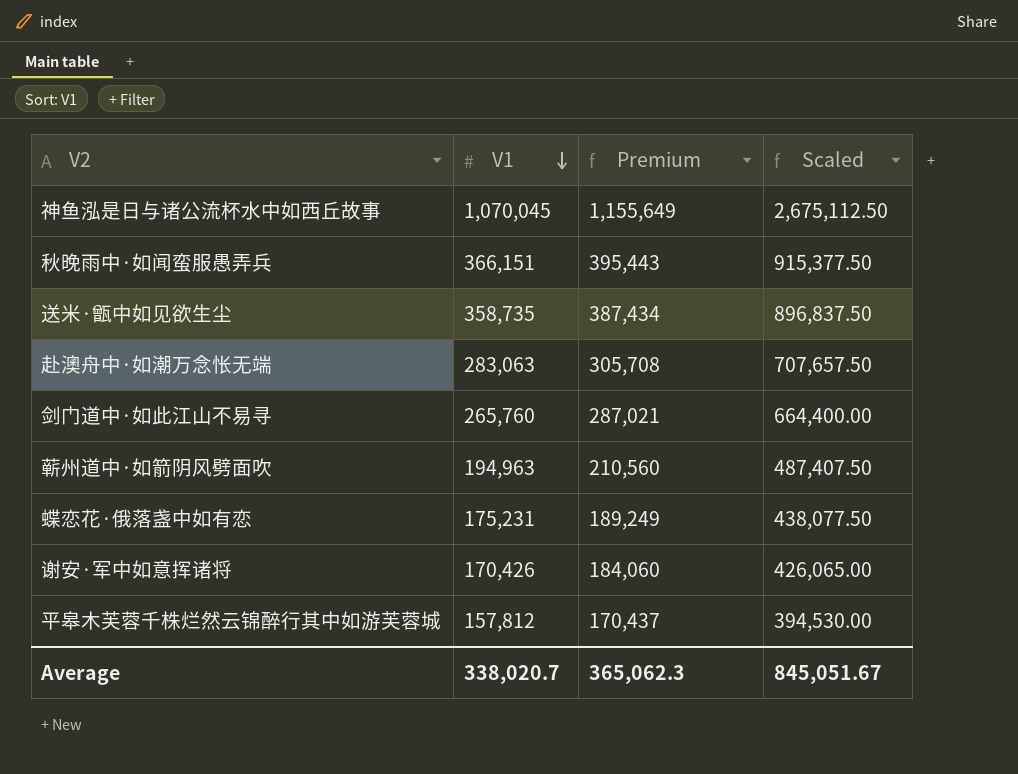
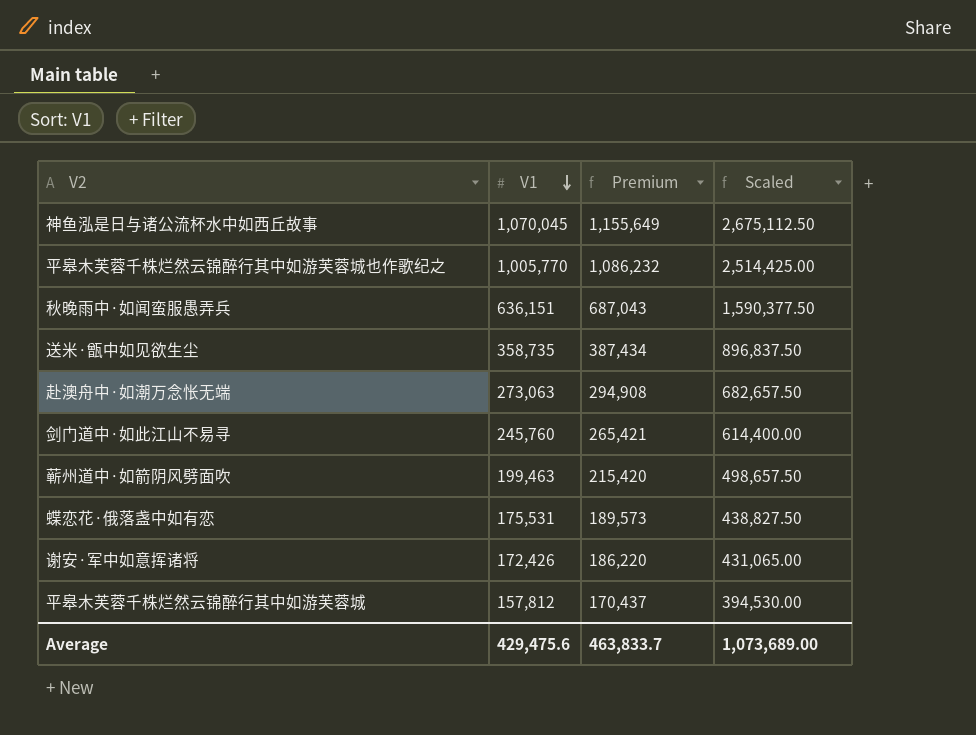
row 平皋木芙蓉千株烂然云锦醉行其中如游芙蓉城也作歌纪之: none -> 1,005,770 | 1,086,232 | 2,514,425.00
秋晚雨中·如闻蛮服愚弄兵 | V1: 366,151 -> 636,151
秋晚雨中·如闻蛮服愚弄兵 | Premium: 395,443 -> 687,043
秋晚雨中·如闻蛮服愚弄兵 | Scaled: 915,377.50 -> 1,590,377.50
赴澳舟中·如潮万念怅无端 | V1: 283,063 -> 273,063
赴澳舟中·如潮万念怅无端 | Premium: 305,708 -> 294,908
赴澳舟中·如潮万念怅无端 | Scaled: 707,657.50 -> 682,657.50
剑门道中·如此江山不易寻 | V1: 265,760 -> 245,760
剑门道中·如此江山不易寻 | Premium: 287,021 -> 265,421
剑门道中·如此江山不易寻 | Scaled: 664,400.00 -> 614,400.00
蕲州道中·如箭阴风劈面吹 | V1: 194,963 -> 199,463
蕲州道中·如箭阴风劈面吹 | Premium: 210,560 -> 215,420
蕲州道中·如箭阴风劈面吹 | Scaled: 487,407.50 -> 498,657.50
蝶恋花·俄落盏中如有恋 | V1: 175,231 -> 175,531
蝶恋花·俄落盏中如有恋 | Premium: 189,249 -> 189,573
蝶恋花·俄落盏中如有恋 | Scaled: 438,077.50 -> 438,827.50
谢安·军中如意挥诸将 | V1: 170,426 -> 172,426
谢安·军中如意挥诸将 | Premium: 184,060 -> 186,220
谢安·军中如意挥诸将 | Scaled: 426,065.00 -> 431,065.00
Average | V1: 338,020.7 -> 429,475.6
Average | Premium: 365,062.3 -> 463,833.7
Average | Scaled: 845,051.67 -> 1,073,689.00

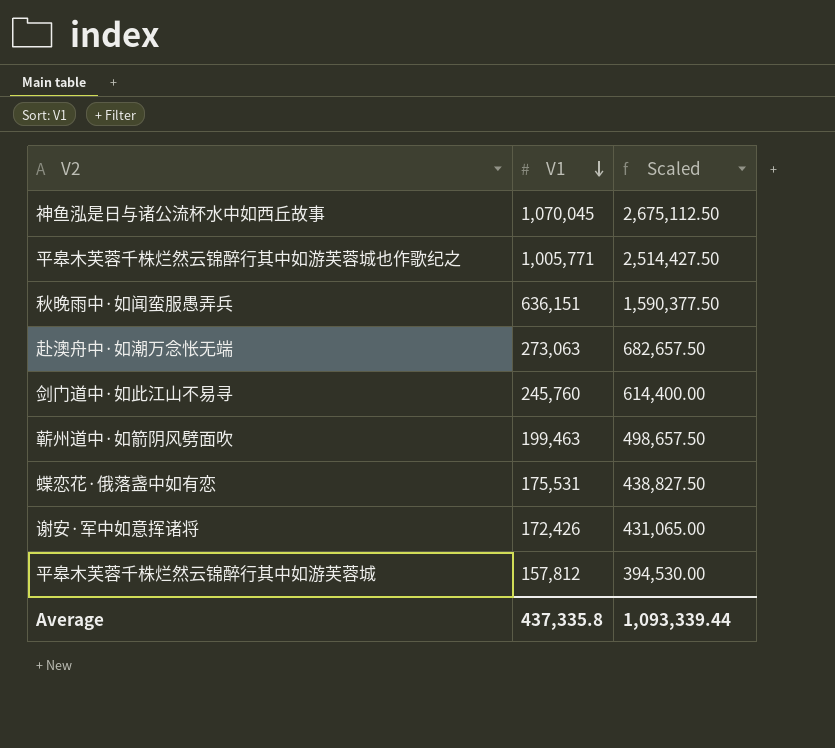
column Premium | formula: [V1] * 1.08 -> none
row 送米·甑中如见欲生尘: 358,735 | 387,434 | 896,837.50 -> none
平皋木芙蓉千株烂然云锦醉行其中如游芙蓉城也作歌纪之 | V1: 1,005,770 -> 1,005,771
平皋木芙蓉千株烂然云锦醉行其中如游芙蓉城也作歌纪之 | Scaled: 2,514,425.00 -> 2,514,427.50
Average | V1: 429,475.6 -> 437,335.8
Average | Scaled: 1,073,689.00 -> 1,093,339.44

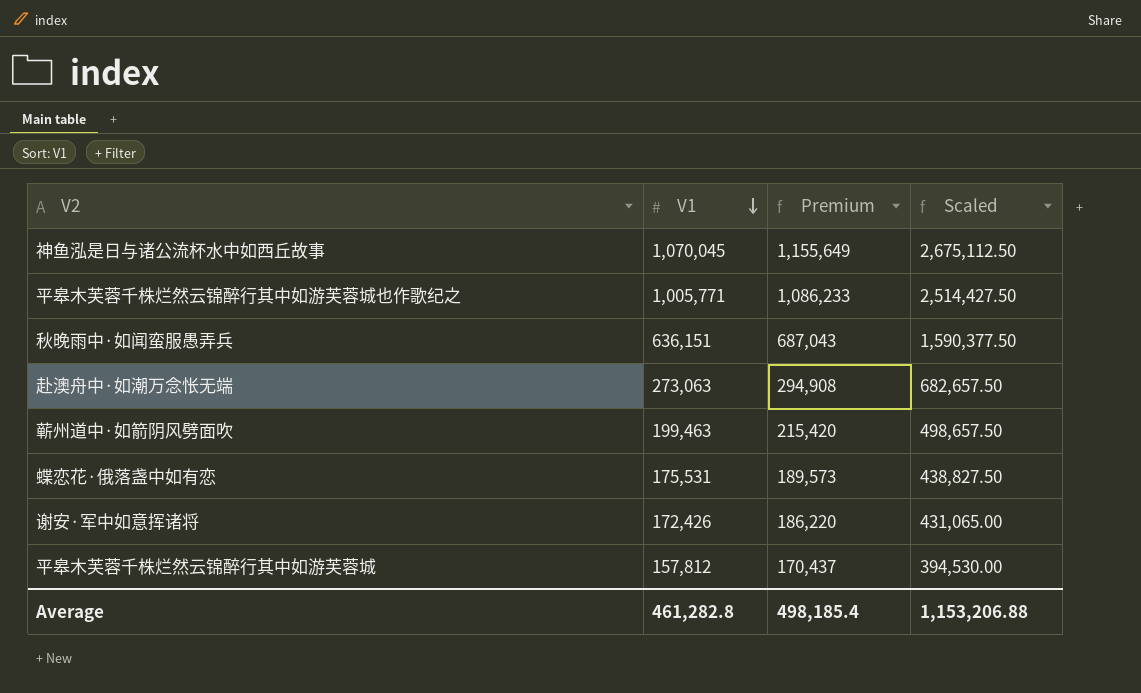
column Premium | formula: none -> [V1] * 1.08
row 剑门道中·如此江山不易寻: 245,760 | 614,400.00 -> none
Average | V1: 437,335.8 -> 461,282.8
Average | Scaled: 1,093,339.44 -> 1,153,206.88

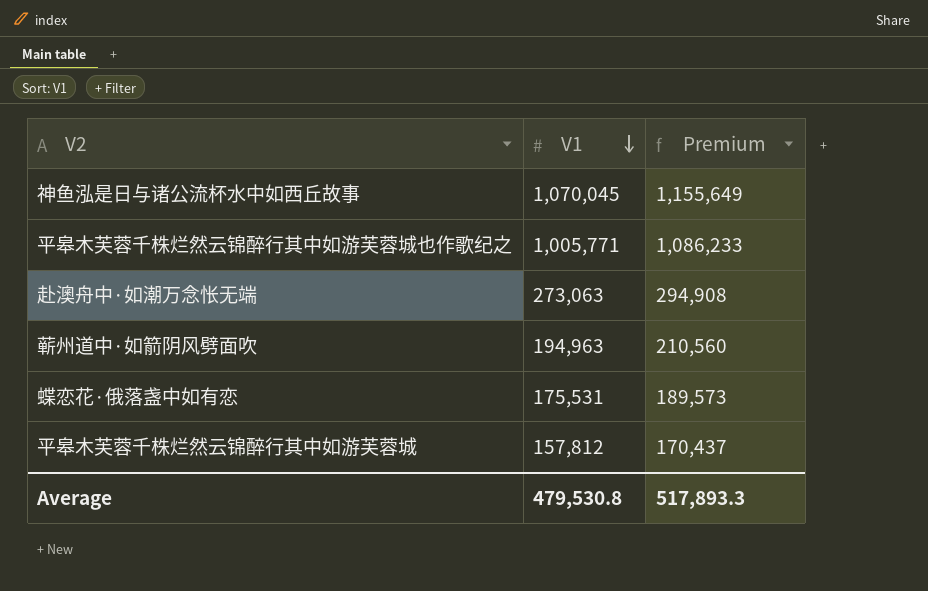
column Scaled | formula: [V1] * 2.5 -> none
row 秋晚雨中·如闻蛮服愚弄兵: 636,151 | 687,043 | 1,590,377.50 -> none
row 谢安·军中如意挥诸将: 172,426 | 186,220 | 431,065.00 -> none
蕲州道中·如箭阴风劈面吹 | V1: 199,463 -> 194,963
蕲州道中·如箭阴风劈面吹 | Premium: 215,420 -> 210,560
Average | V1: 461,282.8 -> 479,530.8
Average | Premium: 498,185.4 -> 517,893.3

